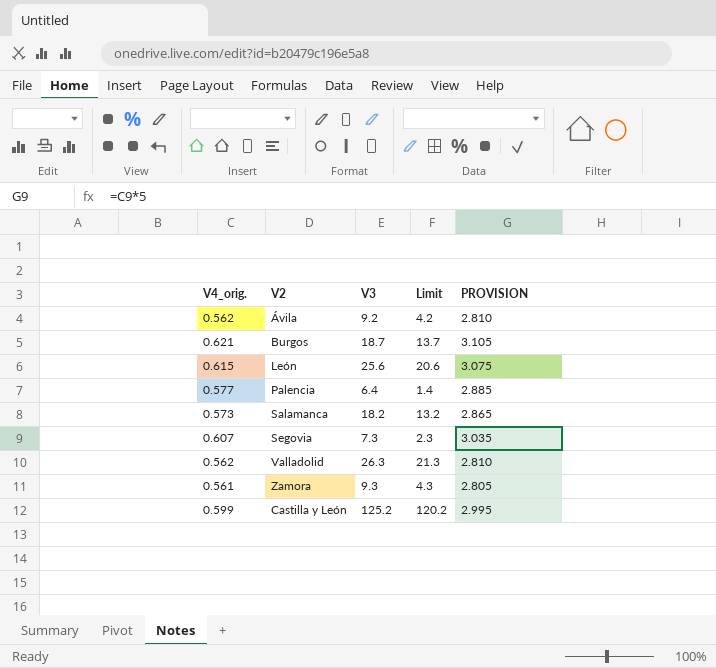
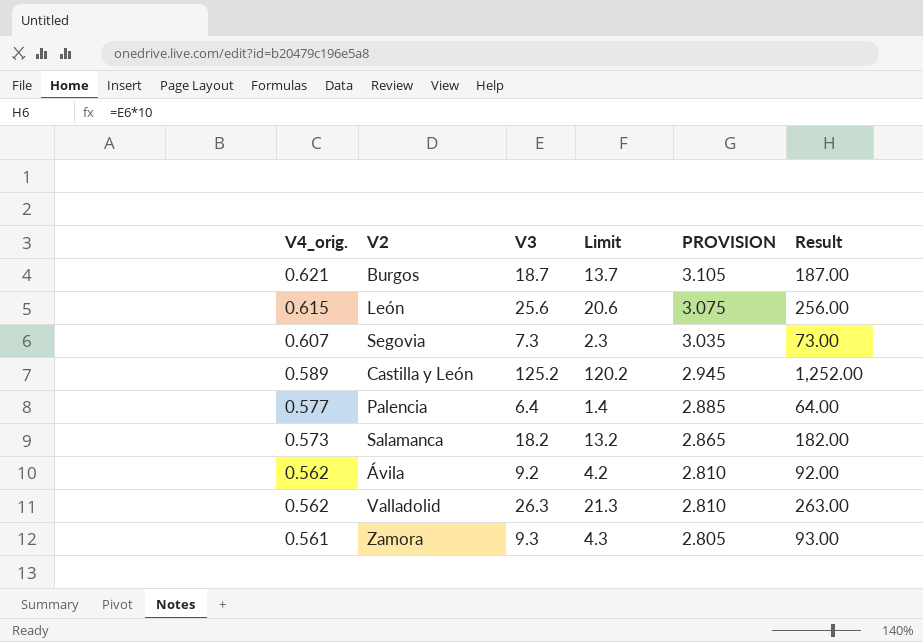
row order: none -> V4_orig. descending
column Result | formula: none -> [V3] * 10
Castilla y León | V4_orig.: 0.599 -> 0.589
Castilla y León | PROVISION: 2.995 -> 2.945

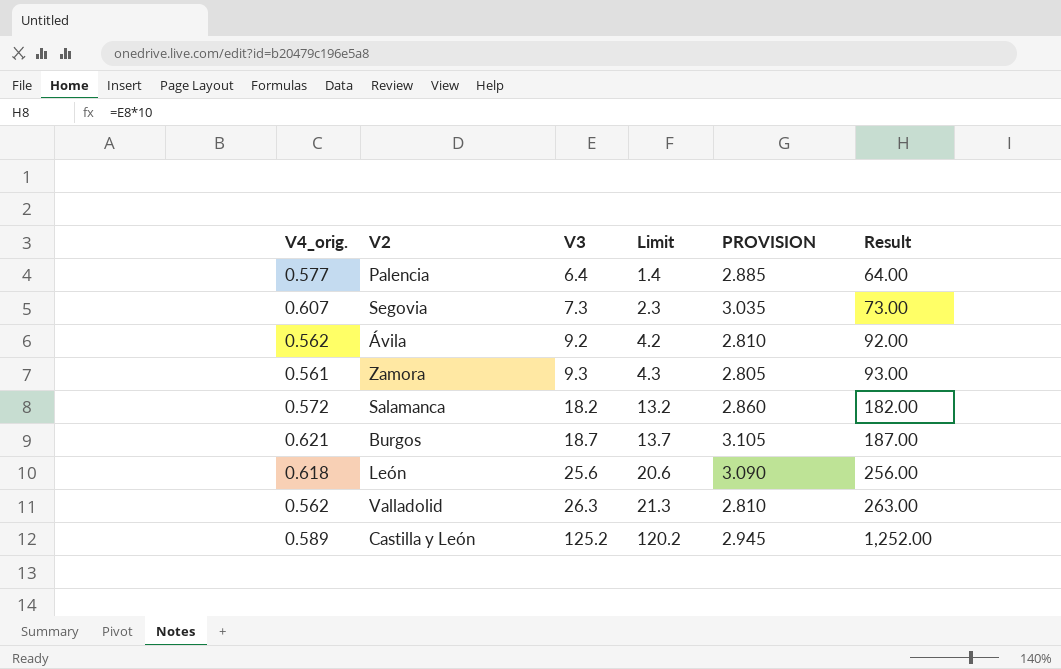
row order: V4_orig. descending -> V3 ascending
Salamanca | V4_orig.: 0.573 -> 0.572
Salamanca | PROVISION: 2.865 -> 2.860
León | V4_orig.: 0.615 -> 0.618
León | PROVISION: 3.075 -> 3.090

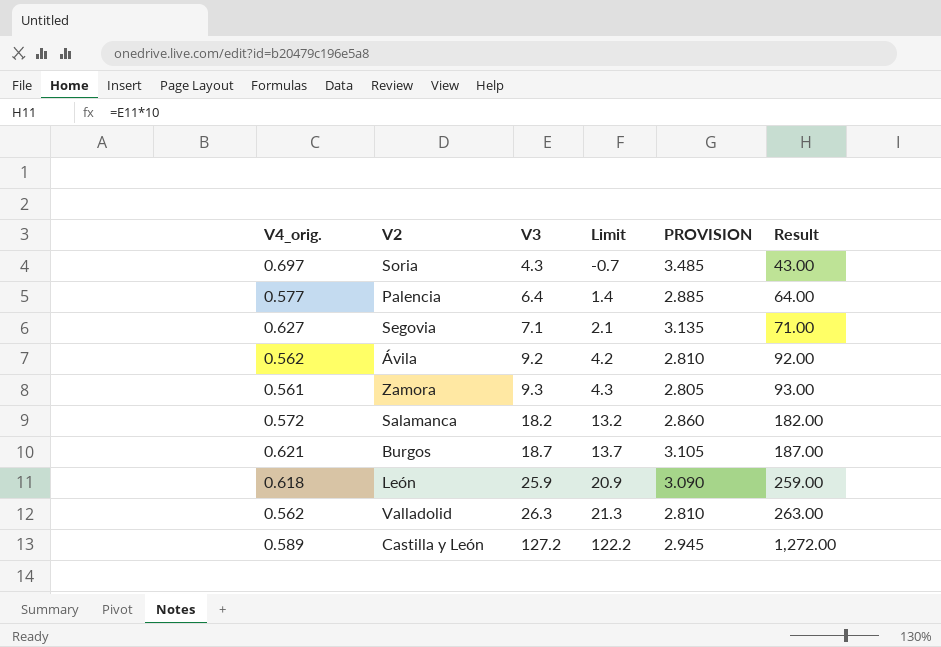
row Soria: none -> 0.697 | 4.3 | -0.7 | 3.485 | 43.00
Segovia | V4_orig.: 0.607 -> 0.627
Segovia | V3: 7.3 -> 7.1
Segovia | Limit: 2.3 -> 2.1
Segovia | PROVISION: 3.035 -> 3.135
Segovia | Result: 73.00 -> 71.00
León | V3: 25.6 -> 25.9
León | Limit: 20.6 -> 20.9
León | Result: 256.00 -> 259.00
Castilla y León | V3: 125.2 -> 127.2
Castilla y León | Limit: 120.2 -> 122.2
Castilla y León | Result: 1,252.00 -> 1,272.00

